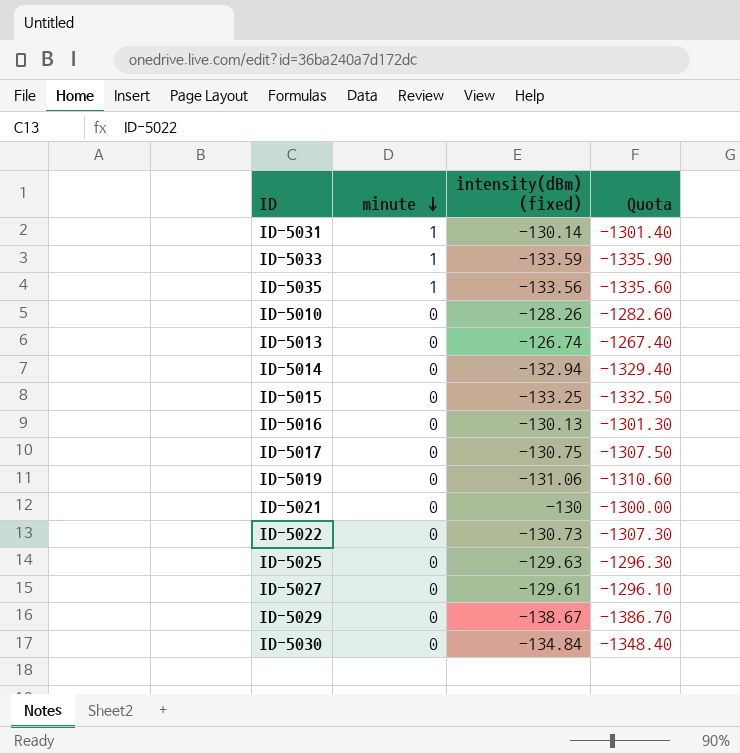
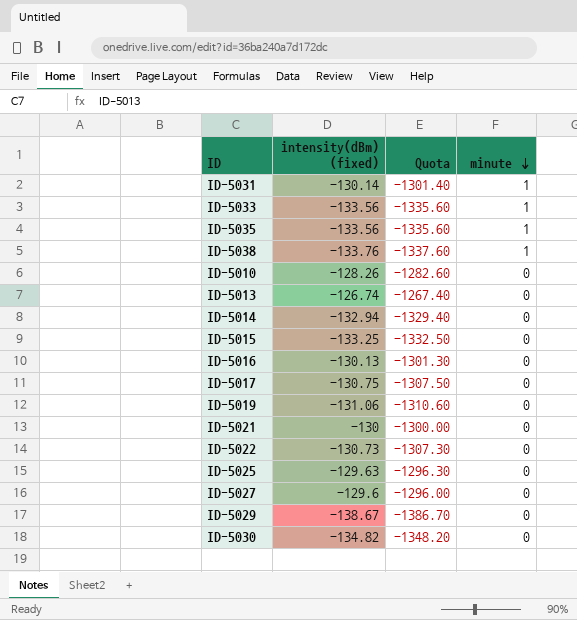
column minute | position: 2 -> 4
ID-5033 | intensity(dBm) (fixed): -133.59 -> -133.56
ID-5033 | Quota: -1335.90 -> -1335.60
row ID-5038: none -> -133.76 | -1337.60 | 1
ID-5027 | intensity(dBm) (fixed): -129.61 -> -129.6
ID-5027 | Quota: -1296.10 -> -1296.00
ID-5030 | intensity(dBm) (fixed): -134.84 -> -134.82
ID-5030 | Quota: -1348.40 -> -1348.20

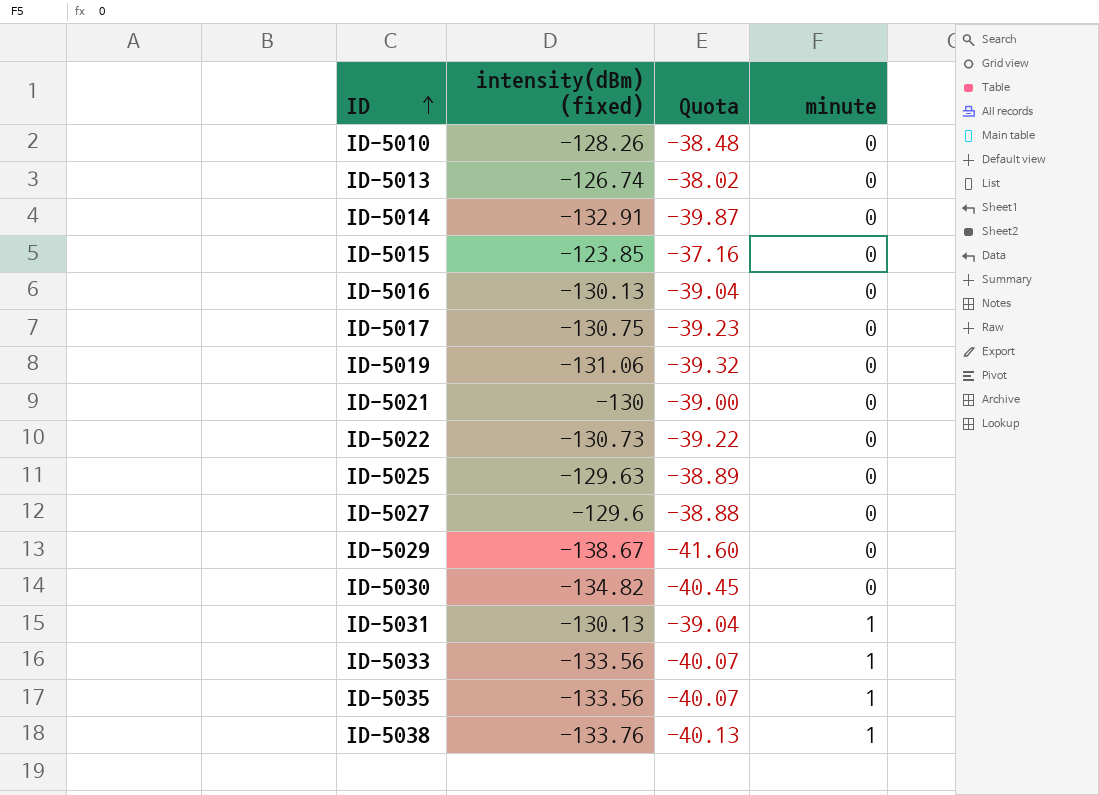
row order: minute descending -> ID ascending
column Quota | formula: [intensity(dBm) (fixed)] * 10 -> [intensity(dBm) (fixed)] * 0.3
ID-5014 | intensity(dBm) (fixed): -132.94 -> -132.91
ID-5015 | intensity(dBm) (fixed): -133.25 -> -123.85
ID-5031 | intensity(dBm) (fixed): -130.14 -> -130.13

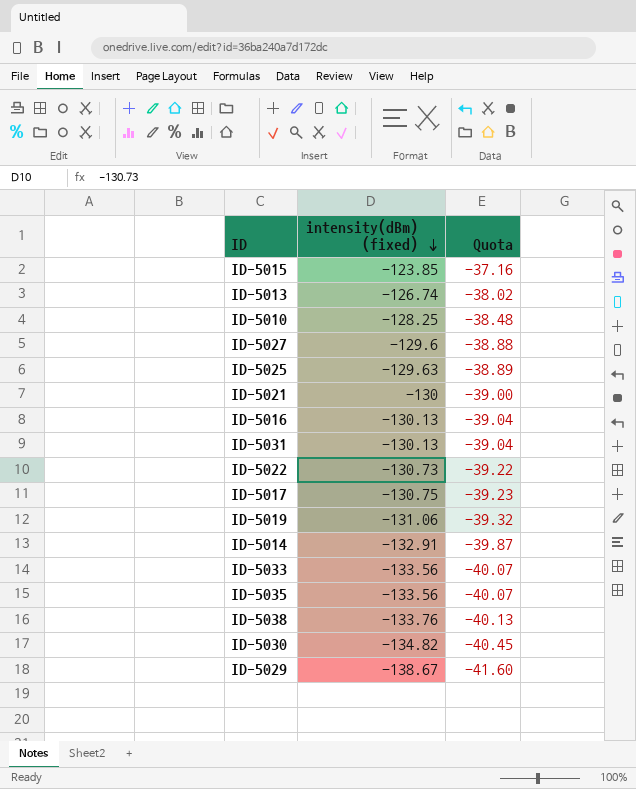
row order: ID ascending -> intensity(dBm) (fixed) descending
column minute | position: 4 -> none
ID-5010 | intensity(dBm) (fixed): -128.26 -> -128.25

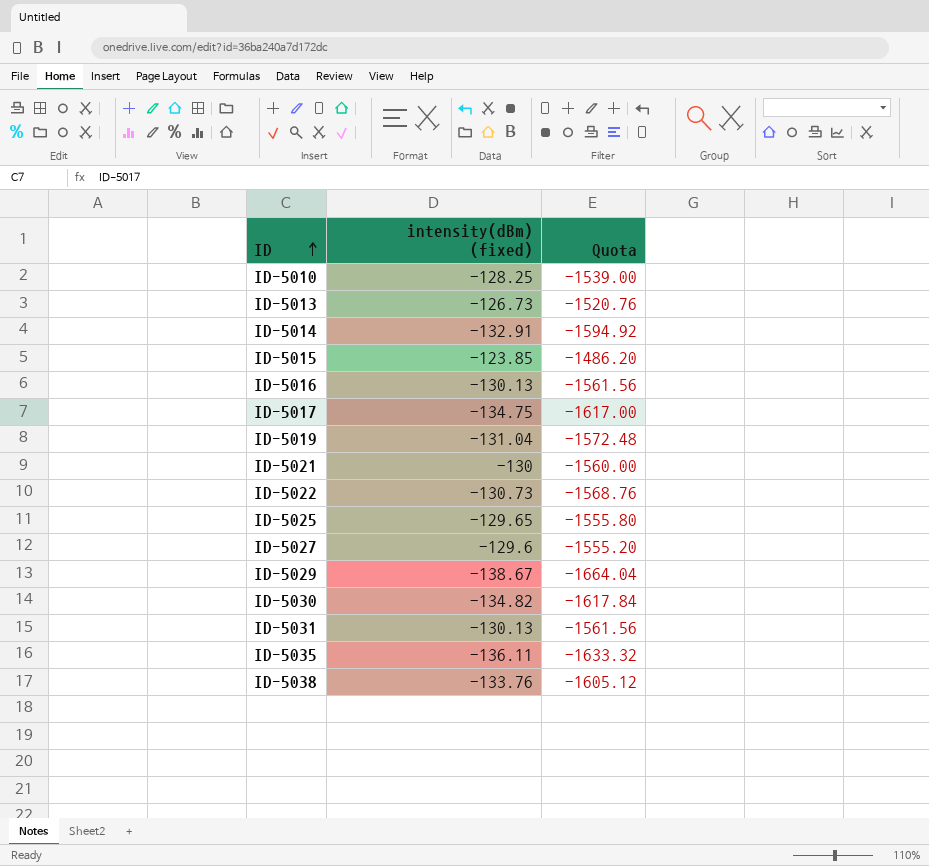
row order: intensity(dBm) (fixed) descending -> ID ascending
column Quota | formula: [intensity(dBm) (fixed)] * 0.3 -> [intensity(dBm) (fixed)] * 12
row ID-5033: -133.56 | -40.07 -> none
ID-5013 | intensity(dBm) (fixed): -126.74 -> -126.73
ID-5017 | intensity(dBm) (fixed): -130.75 -> -134.75
ID-5019 | intensity(dBm) (fixed): -131.06 -> -131.04
ID-5025 | intensity(dBm) (fixed): -129.63 -> -129.65
ID-5035 | intensity(dBm) (fixed): -133.56 -> -136.11

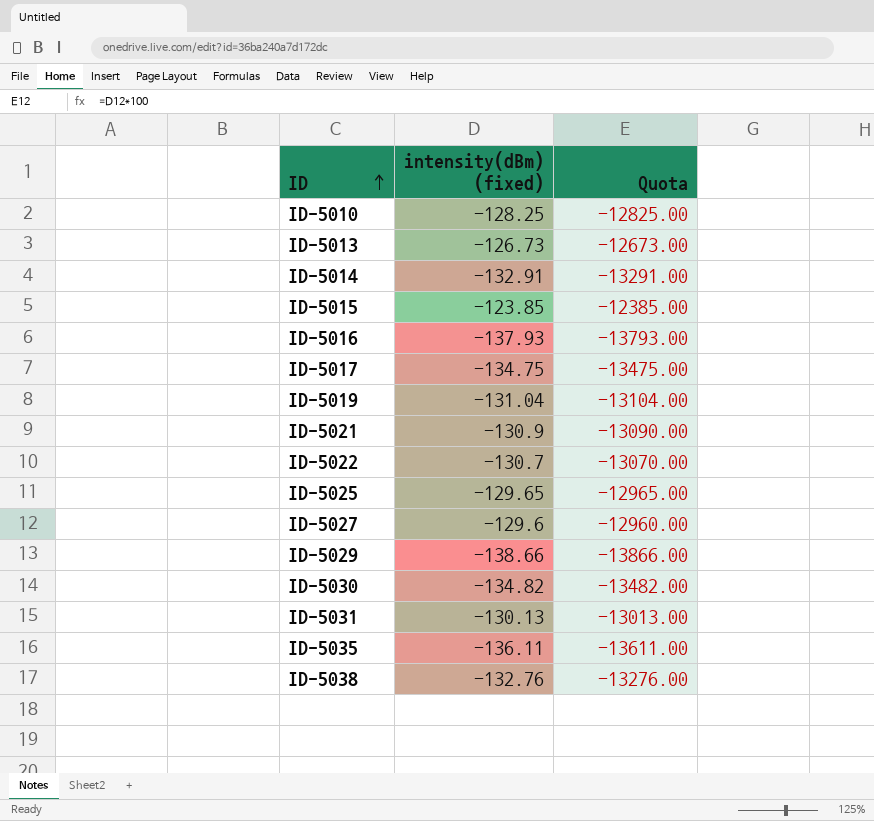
column Quota | formula: [intensity(dBm) (fixed)] * 12 -> [intensity(dBm) (fixed)] * 100
ID-5016 | intensity(dBm) (fixed): -130.13 -> -137.93
ID-5021 | intensity(dBm) (fixed): -130 -> -130.9
ID-5022 | intensity(dBm) (fixed): -130.73 -> -130.7
ID-5029 | intensity(dBm) (fixed): -138.67 -> -138.66
ID-5038 | intensity(dBm) (fixed): -133.76 -> -132.76

